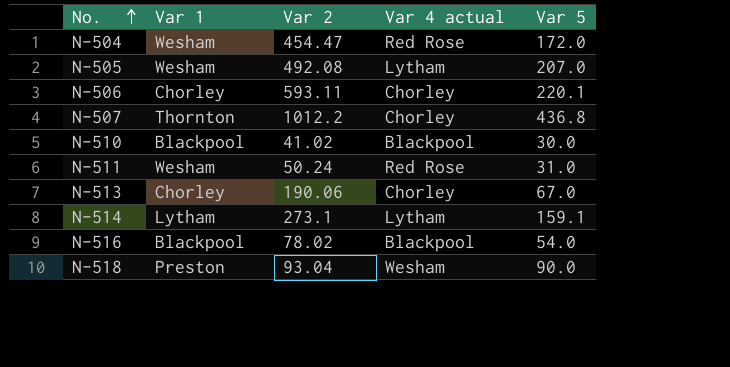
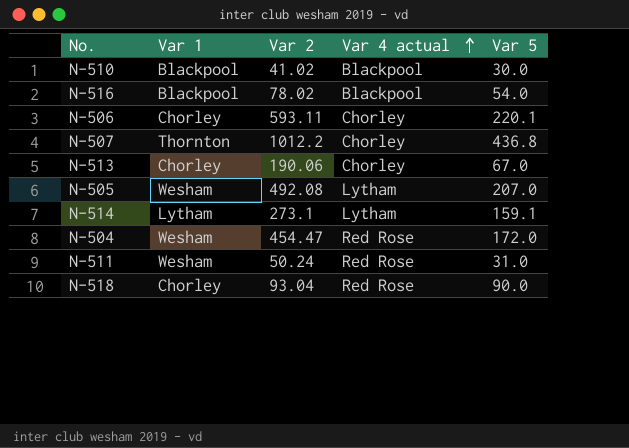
row order: No. ascending -> Var 4 actual ascending
N-518 | Var 1: Preston -> Chorley
N-518 | Var 4 actual: Wesham -> Red Rose

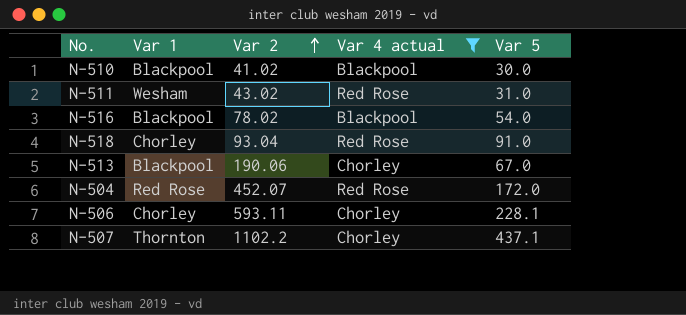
filter: none -> Var 4 actual != Lytham
row order: Var 4 actual ascending -> Var 2 ascending
N-511 | Var 2: 50.24 -> 43.02
N-518 | Var 5: 90.0 -> 91.0
N-513 | Var 1: Chorley -> Blackpool
N-504 | Var 1: Wesham -> Red Rose
N-504 | Var 2: 454.47 -> 452.07
N-506 | Var 5: 220.1 -> 228.1
N-507 | Var 2: 1012.2 -> 1102.2
N-507 | Var 5: 436.8 -> 437.1

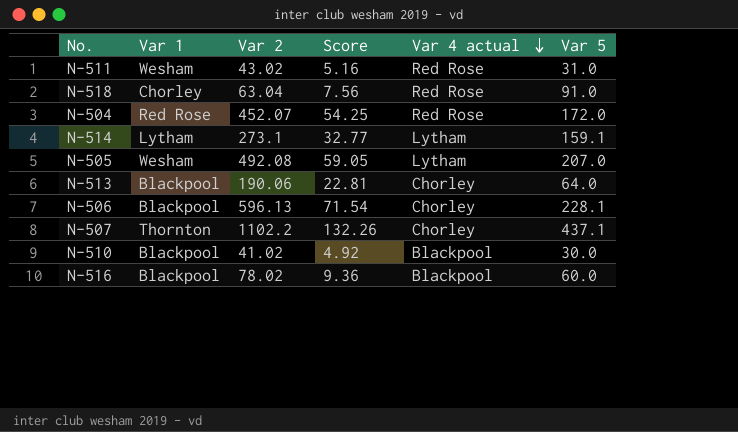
filter: Var 4 actual != Lytham -> none
row order: Var 2 ascending -> Var 4 actual descending
column Score | formula: none -> [Var 2] * 0.12
N-518 | Var 2: 93.04 -> 63.04
N-513 | Var 5: 67.0 -> 64.0
N-506 | Var 1: Chorley -> Blackpool
N-506 | Var 2: 593.11 -> 596.13
N-516 | Var 5: 54.0 -> 60.0

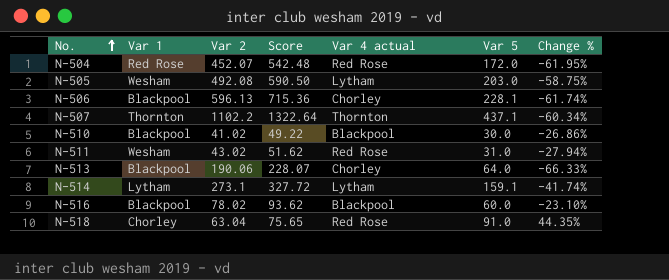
row order: Var 4 actual descending -> No. ascending
column Score | formula: [Var 2] * 0.12 -> [Var 2] * 1.2
column Change % | formula: none -> ([Var 5] - [Var 2]) / [Var 2]
N-505 | Var 5: 207.0 -> 203.0
N-507 | Var 4 actual: Chorley -> Thornton

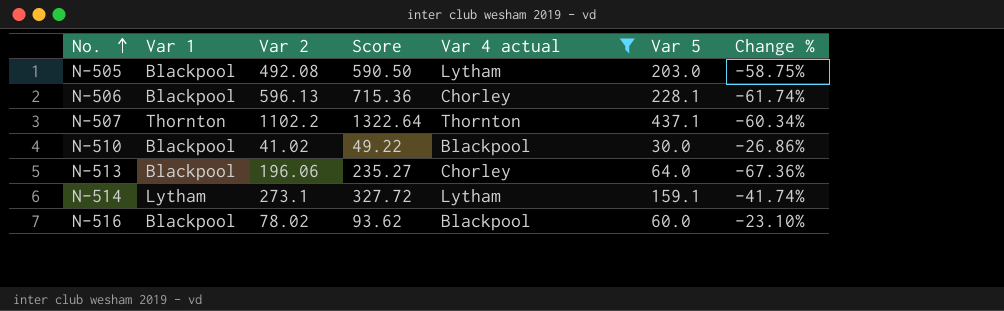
filter: none -> Var 4 actual != Red Rose
N-505 | Var 1: Wesham -> Blackpool
N-513 | Var 2: 190.06 -> 196.06
N-513 | Score: 228.07 -> 235.27
N-513 | Change %: -66.33% -> -67.36%

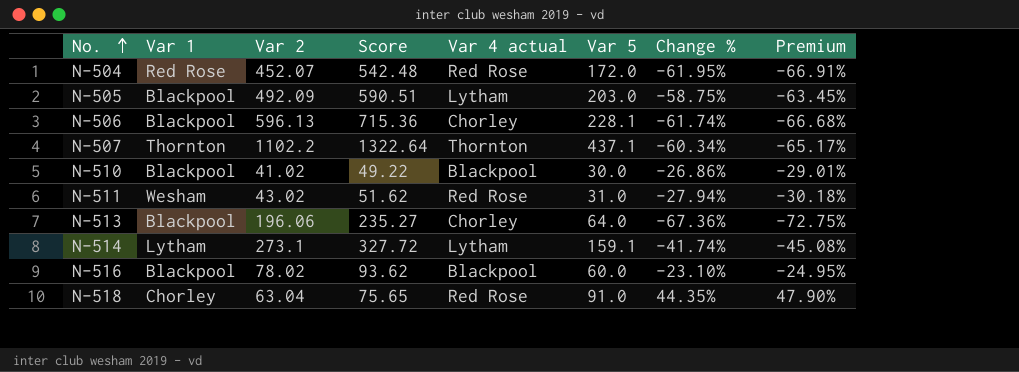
filter: Var 4 actual != Red Rose -> none
column Premium | formula: none -> [Change %] * 1.08
N-505 | Var 2: 492.08 -> 492.09
N-505 | Score: 590.50 -> 590.51

